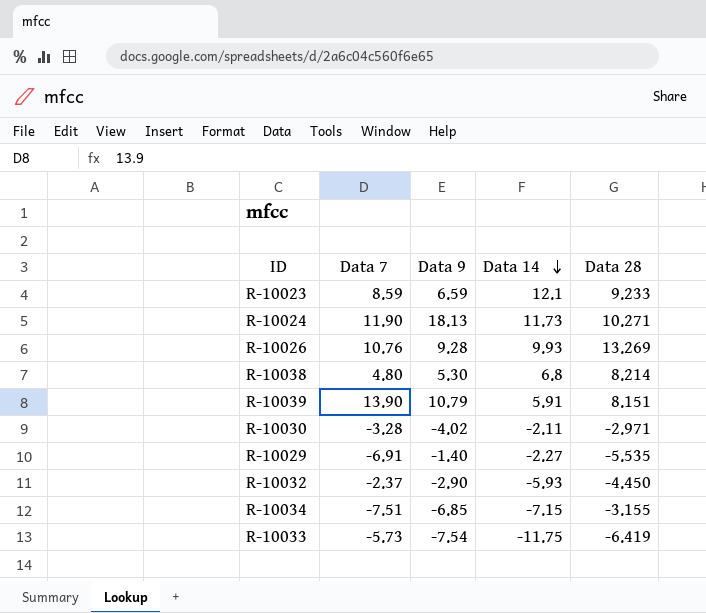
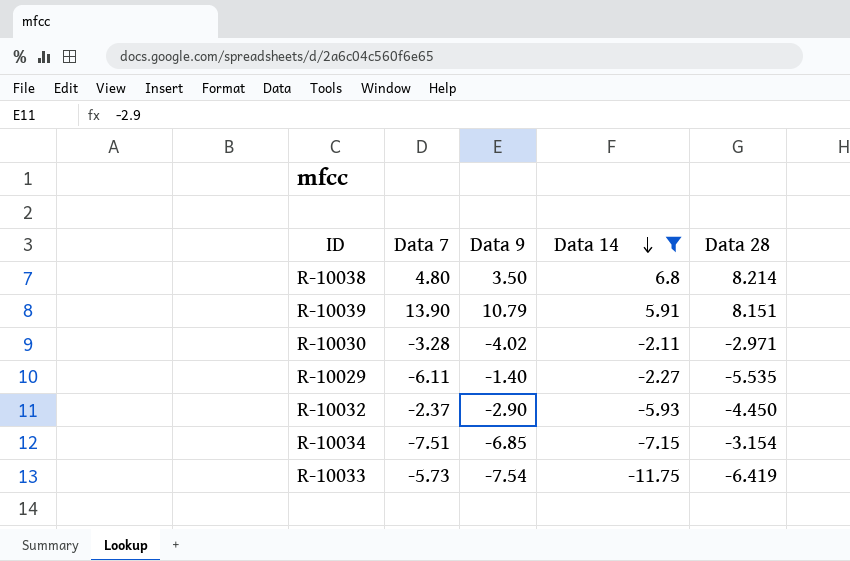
filter: none -> Data 14 <= 6.8
R-10038 | Data 9: 5.30 -> 3.50
R-10029 | Data 7: -6.91 -> -6.11
R-10034 | Data 28: -3.155 -> -3.154

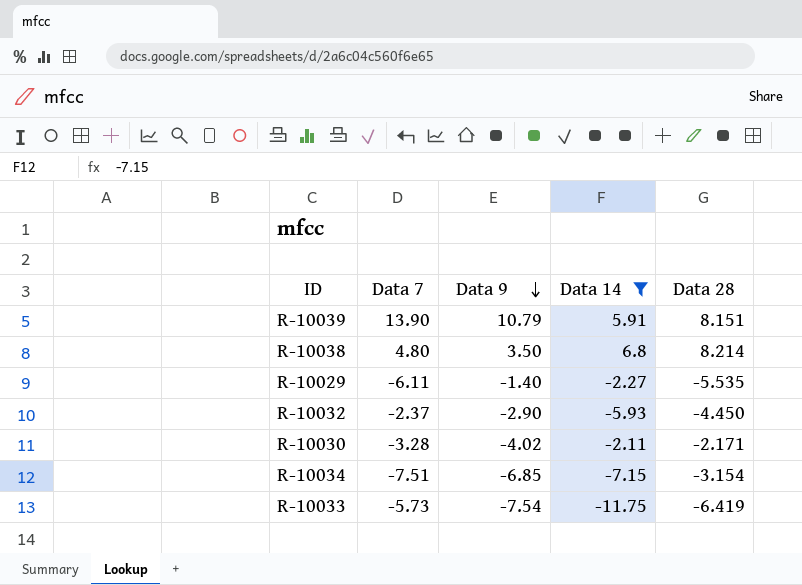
row order: Data 14 descending -> Data 9 descending
R-10030 | Data 28: -2.971 -> -2.171

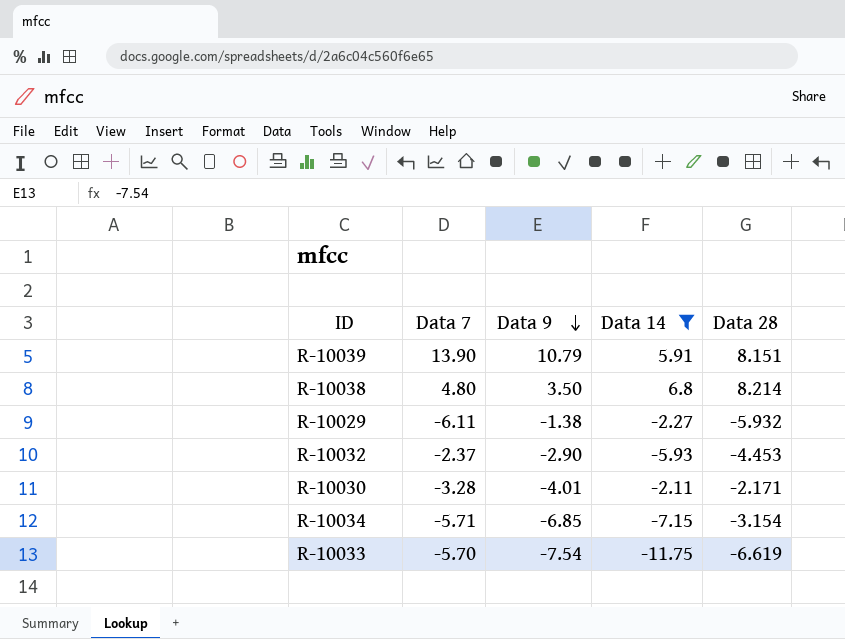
R-10029 | Data 9: -1.40 -> -1.38
R-10029 | Data 28: -5.535 -> -5.932
R-10032 | Data 28: -4.450 -> -4.453
R-10030 | Data 9: -4.02 -> -4.01
R-10034 | Data 7: -7.51 -> -5.71
R-10033 | Data 7: -5.73 -> -5.70
R-10033 | Data 28: -6.419 -> -6.619

